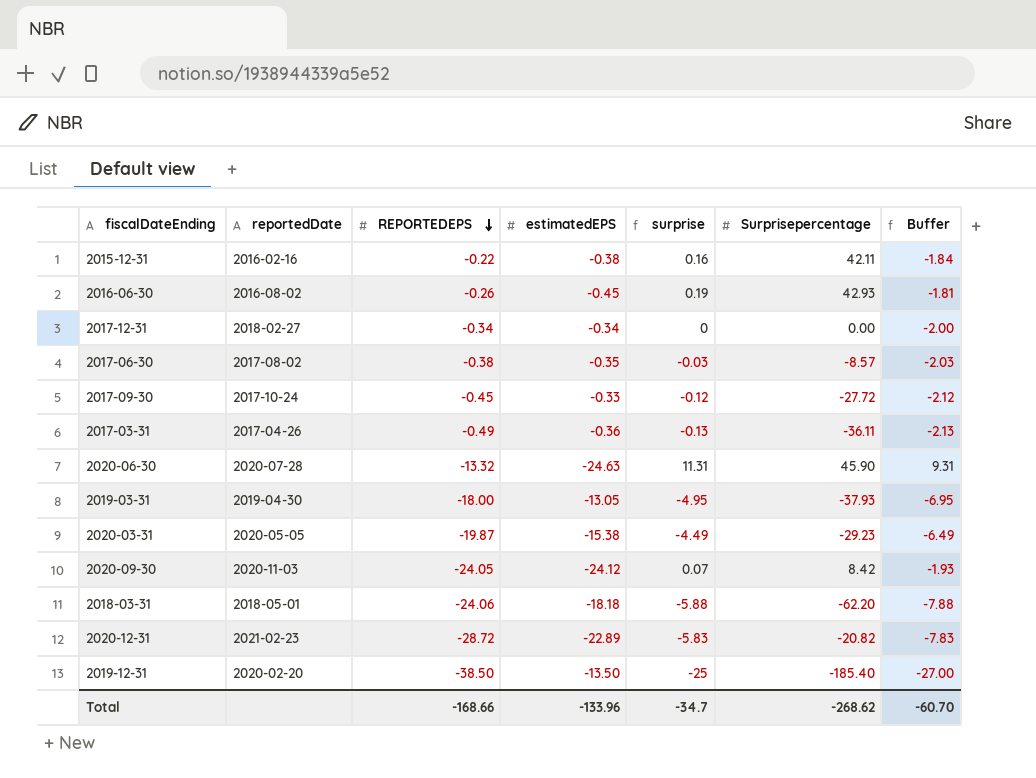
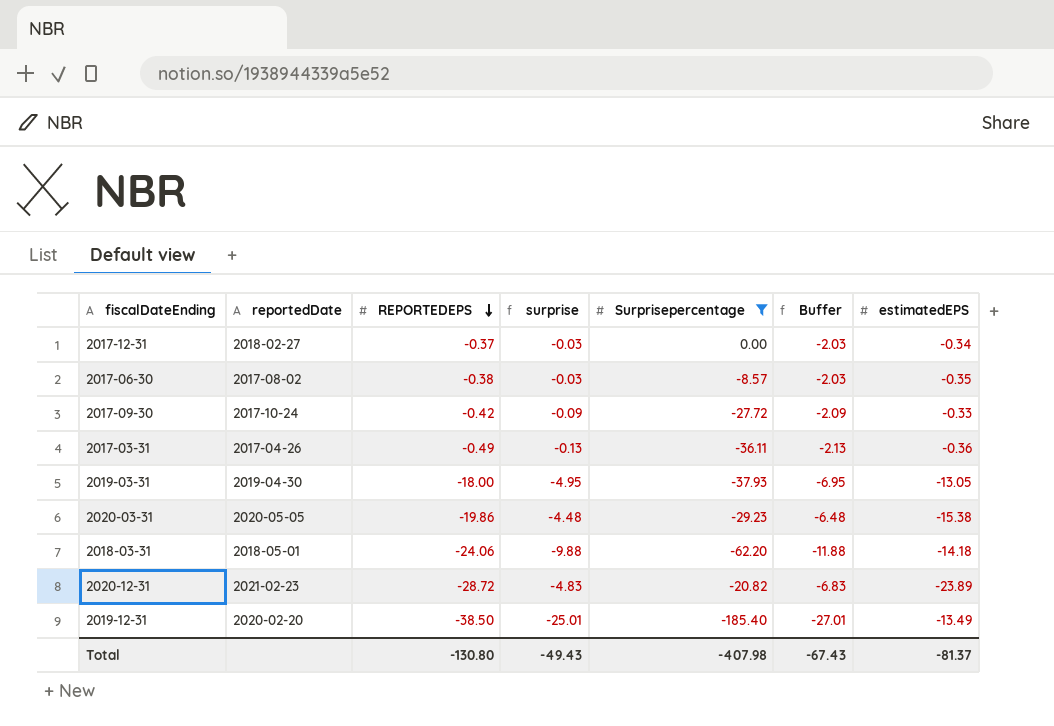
filter: none -> Surprisepercentage <= 0.00
column estimatedEPS | position: 4 -> 7
2017-12-31 | REPORTEDEPS: -0.34 -> -0.37
2017-12-31 | surprise: 0 -> -0.03
2017-12-31 | Buffer: -2.00 -> -2.03
2017-09-30 | REPORTEDEPS: -0.45 -> -0.42
2017-09-30 | surprise: -0.12 -> -0.09
2017-09-30 | Buffer: -2.12 -> -2.09
2020-03-31 | REPORTEDEPS: -19.87 -> -19.86
2020-03-31 | surprise: -4.49 -> -4.48
2020-03-31 | Buffer: -6.49 -> -6.48
2018-03-31 | surprise: -5.88 -> -9.88
2018-03-31 | Buffer: -7.88 -> -11.88
2018-03-31 | estimatedEPS: -18.18 -> -14.18
2020-12-31 | surprise: -5.83 -> -4.83
2020-12-31 | Buffer: -7.83 -> -6.83
2020-12-31 | estimatedEPS: -22.89 -> -23.89
2019-12-31 | surprise: -25 -> -25.01
2019-12-31 | Buffer: -27.00 -> -27.01
2019-12-31 | estimatedEPS: -13.50 -> -13.49
Total | REPORTEDEPS: -168.66 -> -130.80
Total | surprise: -34.7 -> -49.43
Total | Surprisepercentage: -268.62 -> -407.98
Total | Buffer: -60.70 -> -67.43
Total | estimatedEPS: -133.96 -> -81.37

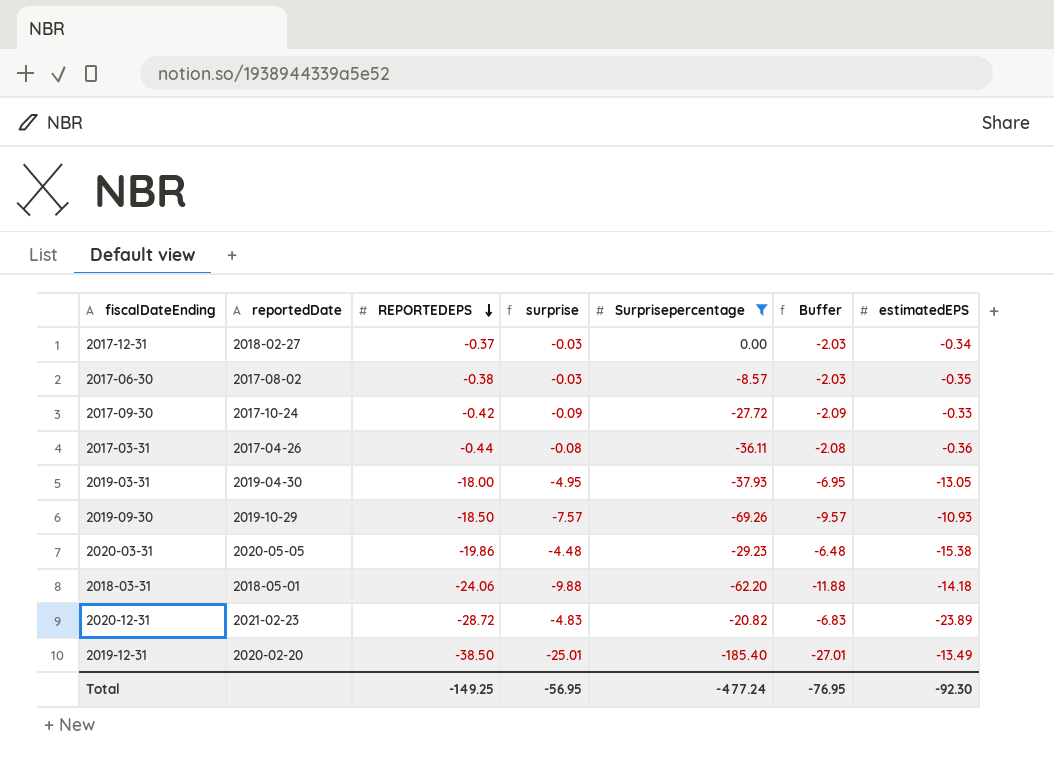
2017-03-31 | REPORTEDEPS: -0.49 -> -0.44
2017-03-31 | surprise: -0.13 -> -0.08
2017-03-31 | Buffer: -2.13 -> -2.08
row 2019-09-30: none -> 2019-10-29 | -18.50 | -7.57 | -69.26 | -9.57 | -10.93
Total | REPORTEDEPS: -130.80 -> -149.25
Total | surprise: -49.43 -> -56.95
Total | Surprisepercentage: -407.98 -> -477.24
Total | Buffer: -67.43 -> -76.95
Total | estimatedEPS: -81.37 -> -92.30

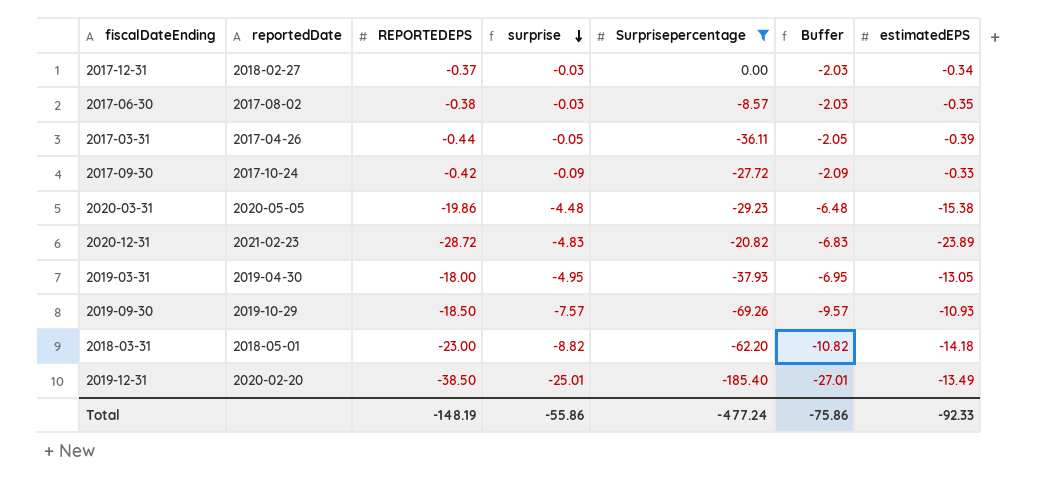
row order: REPORTEDEPS descending -> surprise descending
2017-03-31 | surprise: -0.08 -> -0.05
2017-03-31 | Buffer: -2.08 -> -2.05
2017-03-31 | estimatedEPS: -0.36 -> -0.39
2018-03-31 | REPORTEDEPS: -24.06 -> -23.00
2018-03-31 | surprise: -9.88 -> -8.82
2018-03-31 | Buffer: -11.88 -> -10.82
Total | REPORTEDEPS: -149.25 -> -148.19
Total | surprise: -56.95 -> -55.86
Total | Buffer: -76.95 -> -75.86
Total | estimatedEPS: -92.30 -> -92.33

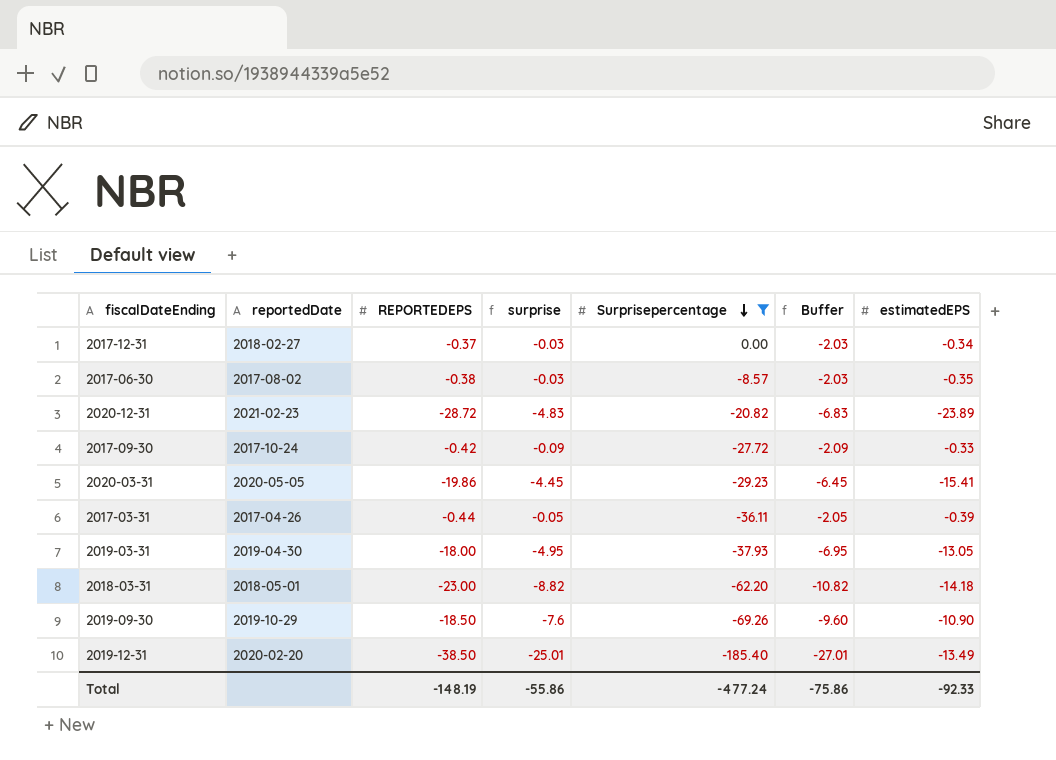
row order: surprise descending -> Surprisepercentage descending
2020-03-31 | surprise: -4.48 -> -4.45
2020-03-31 | Buffer: -6.48 -> -6.45
2020-03-31 | estimatedEPS: -15.38 -> -15.41
2019-09-30 | surprise: -7.57 -> -7.6
2019-09-30 | Buffer: -9.57 -> -9.60
2019-09-30 | estimatedEPS: -10.93 -> -10.90

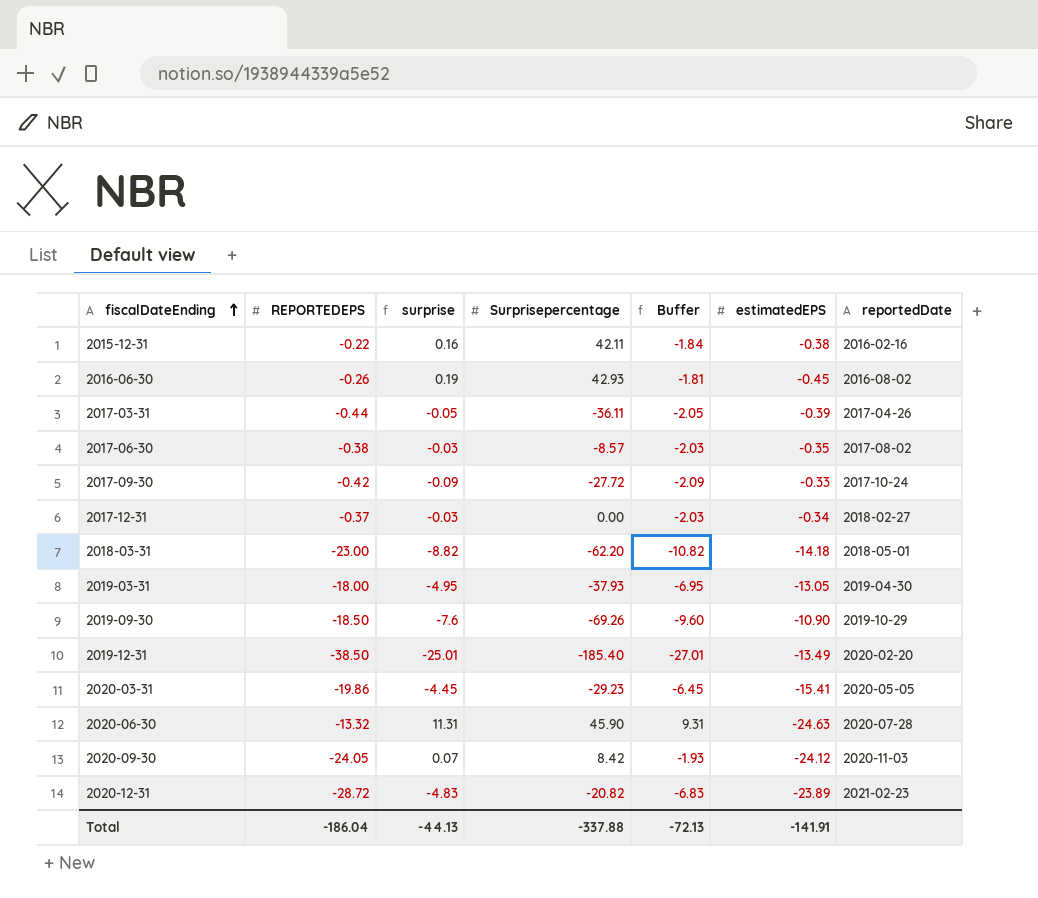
filter: Surprisepercentage <= 0.00 -> none
row order: Surprisepercentage descending -> fiscalDateEnding ascending
column reportedDate | position: 2 -> 7
Total | REPORTEDEPS: -148.19 -> -186.04
Total | surprise: -55.86 -> -44.13
Total | Surprisepercentage: -477.24 -> -337.88
Total | Buffer: -75.86 -> -72.13
Total | estimatedEPS: -92.33 -> -141.91

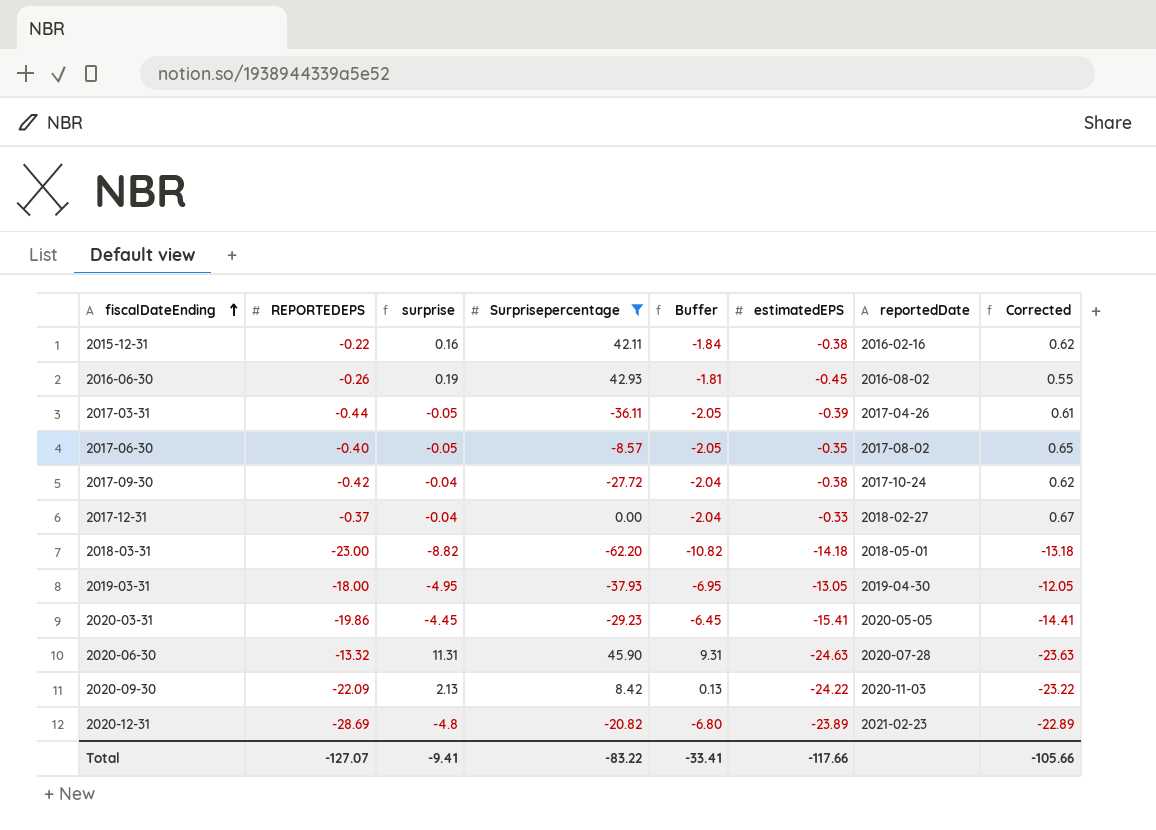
filter: none -> Surprisepercentage >= -62.20
column Corrected | formula: none -> [estimatedEPS] + 1
2017-06-30 | REPORTEDEPS: -0.38 -> -0.40
2017-06-30 | surprise: -0.03 -> -0.05
2017-06-30 | Buffer: -2.03 -> -2.05
2017-09-30 | surprise: -0.09 -> -0.04
2017-09-30 | Buffer: -2.09 -> -2.04
2017-09-30 | estimatedEPS: -0.33 -> -0.38
2017-12-31 | surprise: -0.03 -> -0.04
2017-12-31 | Buffer: -2.03 -> -2.04
2017-12-31 | estimatedEPS: -0.34 -> -0.33
2020-09-30 | REPORTEDEPS: -24.05 -> -22.09
2020-09-30 | surprise: 0.07 -> 2.13
2020-09-30 | Buffer: -1.93 -> 0.13
2020-09-30 | estimatedEPS: -24.12 -> -24.22
2020-12-31 | REPORTEDEPS: -28.72 -> -28.69
2020-12-31 | surprise: -4.83 -> -4.8
2020-12-31 | Buffer: -6.83 -> -6.80
Total | REPORTEDEPS: -186.04 -> -127.07
Total | surprise: -44.13 -> -9.41
Total | Surprisepercentage: -337.88 -> -83.22
Total | Buffer: -72.13 -> -33.41
Total | estimatedEPS: -141.91 -> -117.66

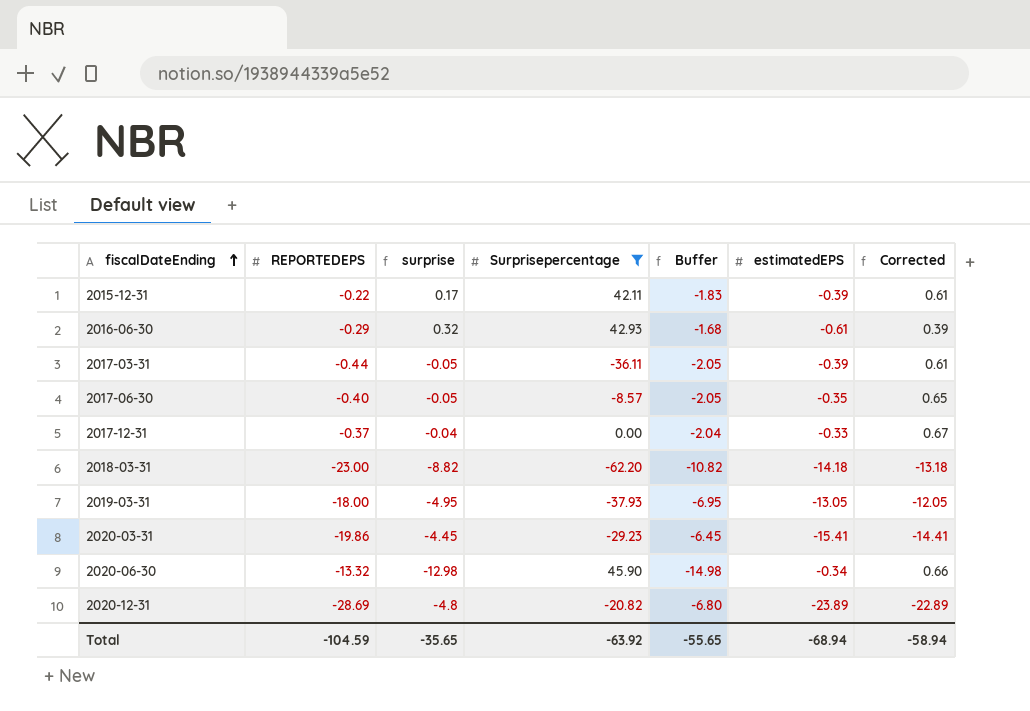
column reportedDate | position: 7 -> none
row 2017-09-30: -0.42 | -0.04 | -27.72 | -2.04 | -0.38 | 2017-10-24 | 0.62 -> none
row 2020-09-30: -22.09 | 2.13 | 8.42 | 0.13 | -24.22 | 2020-11-03 | -23.22 -> none
2015-12-31 | surprise: 0.16 -> 0.17
2015-12-31 | Buffer: -1.84 -> -1.83
2015-12-31 | estimatedEPS: -0.38 -> -0.39
2015-12-31 | Corrected: 0.62 -> 0.61
2016-06-30 | REPORTEDEPS: -0.26 -> -0.29
2016-06-30 | surprise: 0.19 -> 0.32
2016-06-30 | Buffer: -1.81 -> -1.68
2016-06-30 | estimatedEPS: -0.45 -> -0.61
2016-06-30 | Corrected: 0.55 -> 0.39
2020-06-30 | surprise: 11.31 -> -12.98
2020-06-30 | Buffer: 9.31 -> -14.98
2020-06-30 | estimatedEPS: -24.63 -> -0.34
2020-06-30 | Corrected: -23.63 -> 0.66
Total | REPORTEDEPS: -127.07 -> -104.59
Total | surprise: -9.41 -> -35.65
Total | Surprisepercentage: -83.22 -> -63.92
Total | Buffer: -33.41 -> -55.65
Total | estimatedEPS: -117.66 -> -68.94
Total | Corrected: -105.66 -> -58.94

